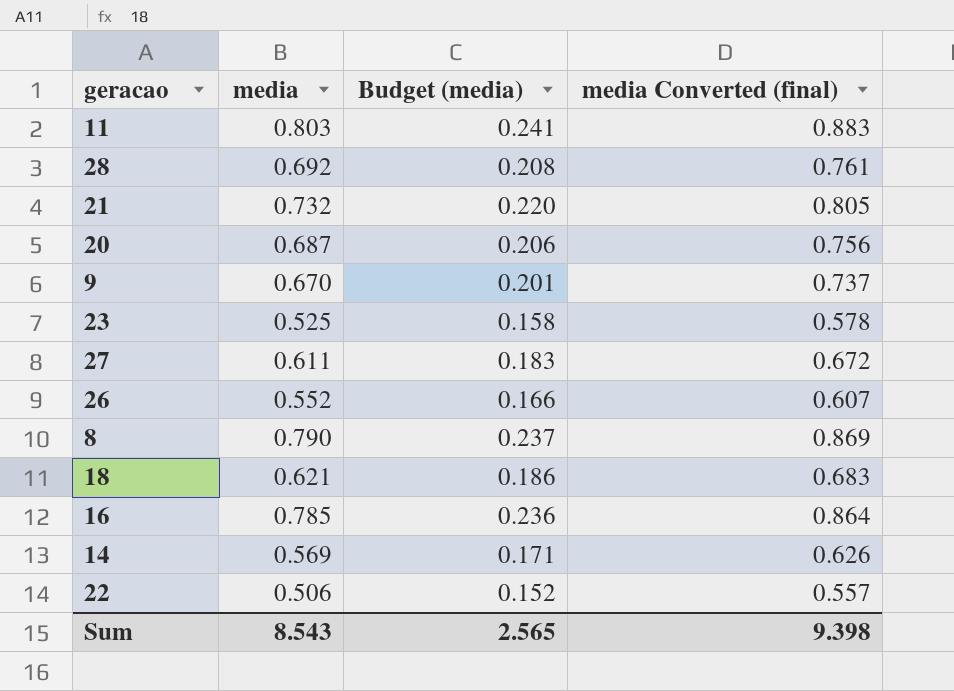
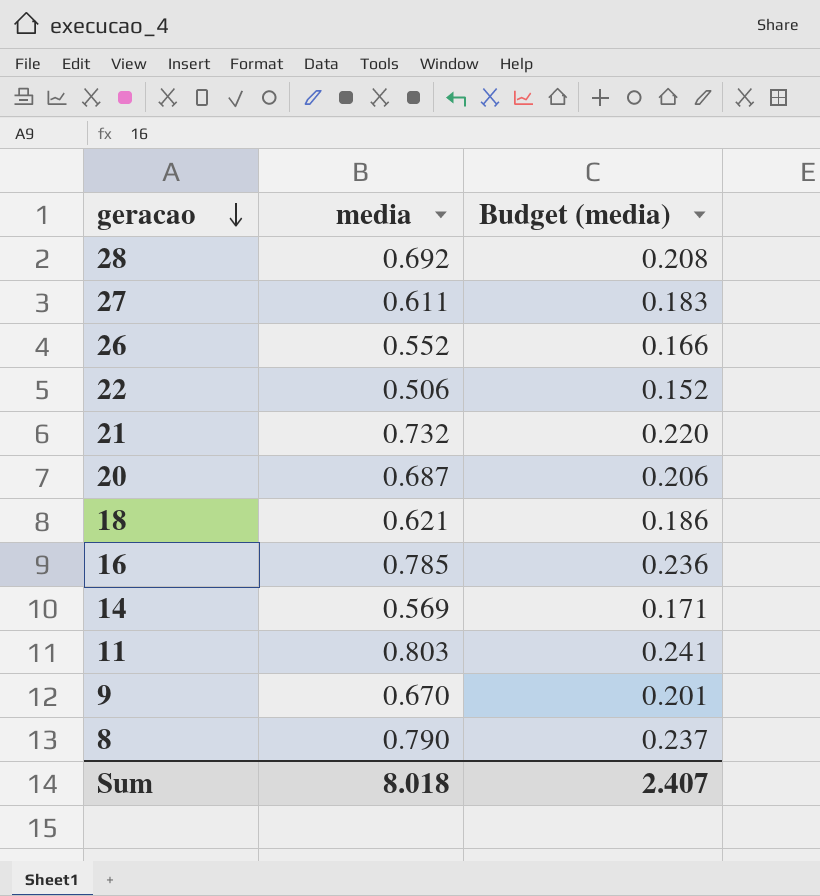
row order: none -> geracao descending
column media Converted (final) | formula: [media] * 1.1 -> none
row 23: 0.525 | 0.158 | 0.578 -> none
Sum | media: 8.543 -> 8.018
Sum | Budget (media): 2.565 -> 2.407

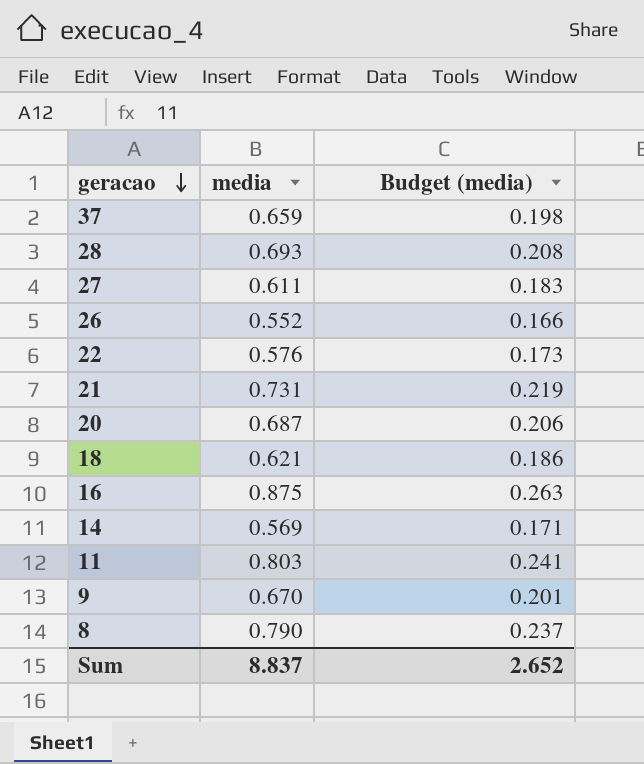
row 37: none -> 0.659 | 0.198
28 | media: 0.692 -> 0.693
22 | media: 0.506 -> 0.576
22 | Budget (media): 0.152 -> 0.173
21 | media: 0.732 -> 0.731
21 | Budget (media): 0.220 -> 0.219
16 | media: 0.785 -> 0.875
16 | Budget (media): 0.236 -> 0.263
Sum | media: 8.018 -> 8.837
Sum | Budget (media): 2.407 -> 2.652

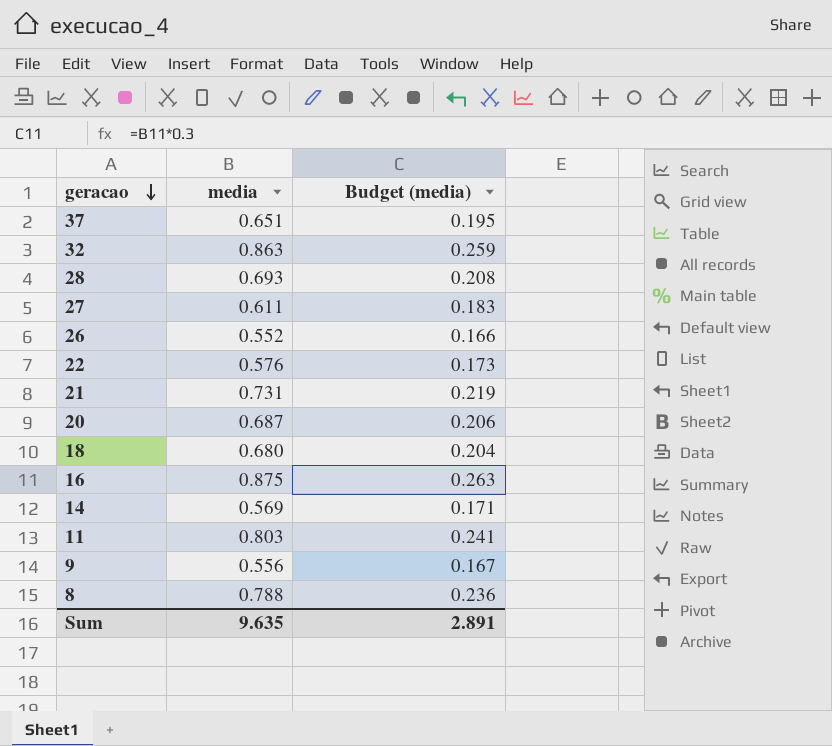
37 | media: 0.659 -> 0.651
37 | Budget (media): 0.198 -> 0.195
row 32: none -> 0.863 | 0.259
18 | media: 0.621 -> 0.680
18 | Budget (media): 0.186 -> 0.204
9 | media: 0.670 -> 0.556
9 | Budget (media): 0.201 -> 0.167
8 | media: 0.790 -> 0.788
8 | Budget (media): 0.237 -> 0.236
Sum | media: 8.837 -> 9.635
Sum | Budget (media): 2.652 -> 2.891

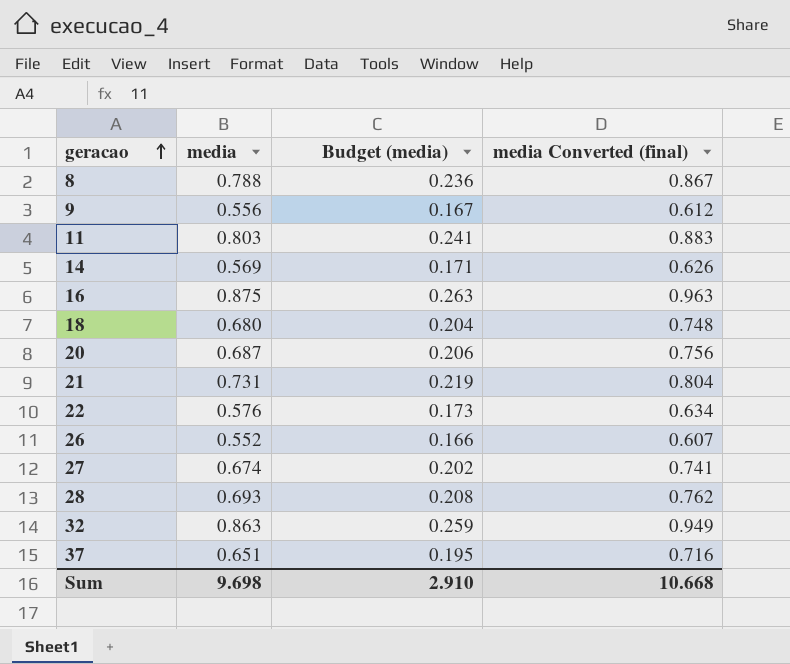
row order: geracao descending -> geracao ascending
column media Converted (final) | formula: none -> [media] * 1.1
27 | media: 0.611 -> 0.674
27 | Budget (media): 0.183 -> 0.202
Sum | media: 9.635 -> 9.698
Sum | Budget (media): 2.891 -> 2.910

